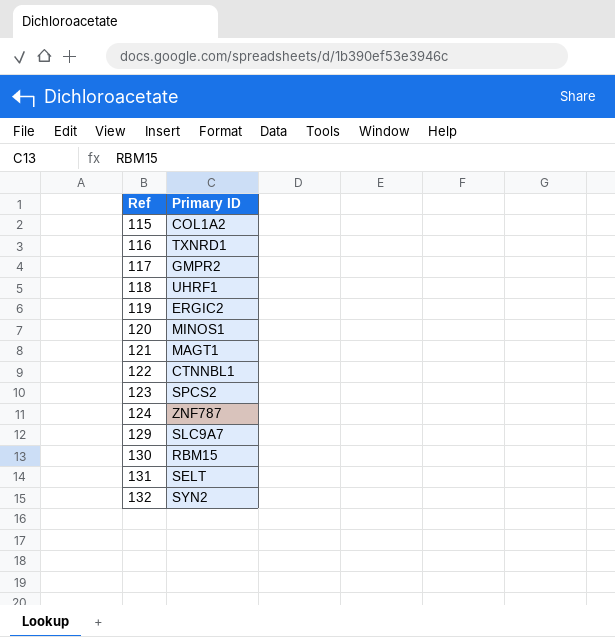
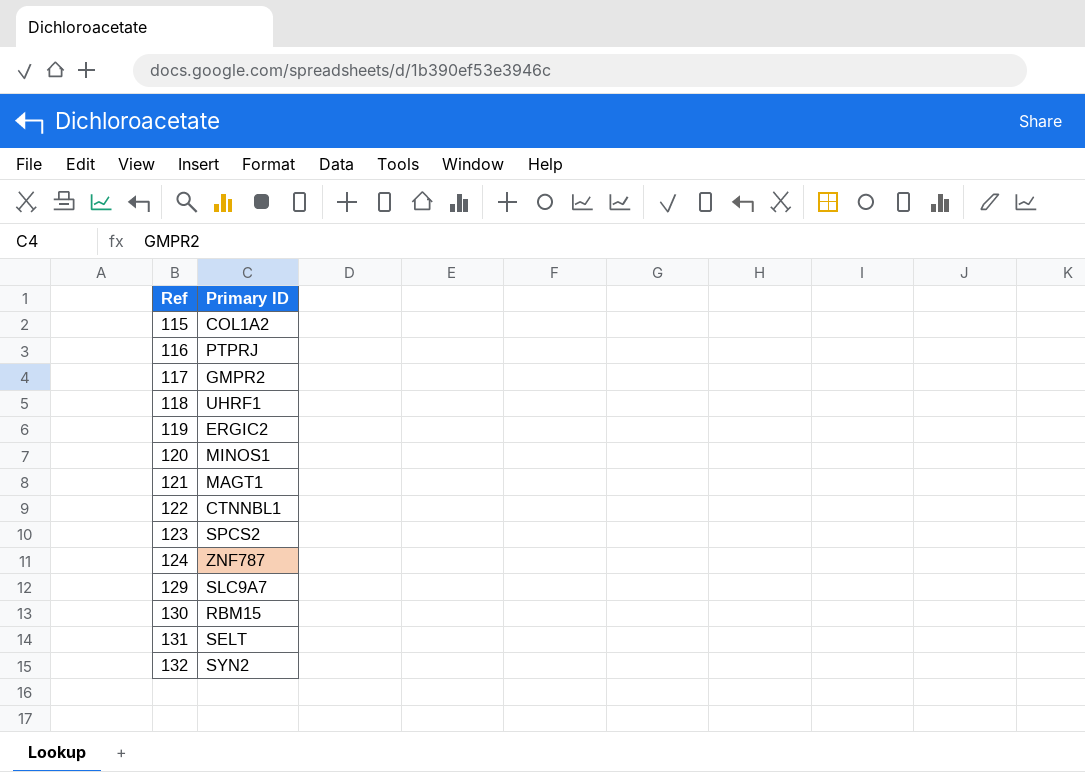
116 | Primary ID: TXNRD1 -> PTPRJ

